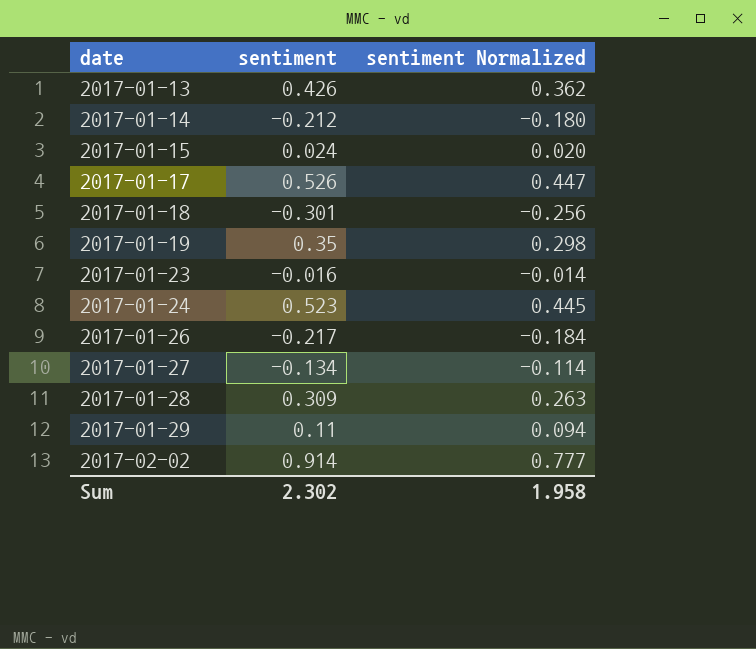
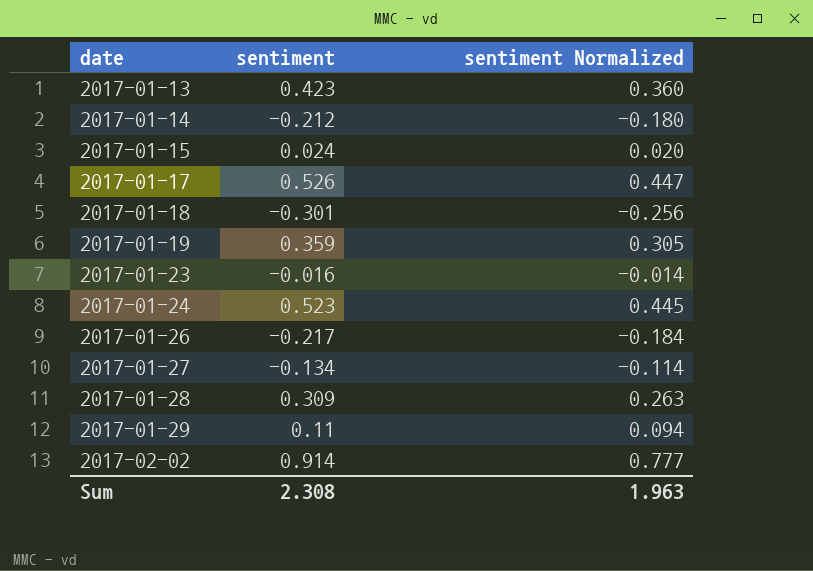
2017-01-13 | sentiment: 0.426 -> 0.423
2017-01-13 | sentiment Normalized: 0.362 -> 0.360
2017-01-19 | sentiment: 0.35 -> 0.359
2017-01-19 | sentiment Normalized: 0.298 -> 0.305
Sum | sentiment: 2.302 -> 2.308
Sum | sentiment Normalized: 1.958 -> 1.963

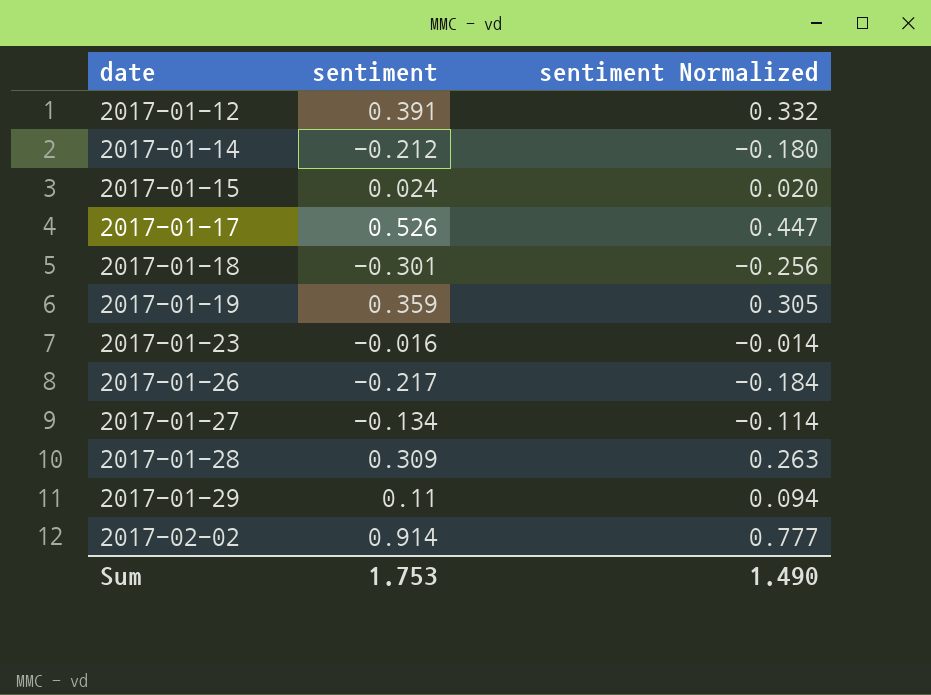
row 2017-01-13: 0.423 | 0.360 -> none
row 2017-01-24: 0.523 | 0.445 -> none
row 2017-01-12: none -> 0.391 | 0.332
Sum | sentiment: 2.308 -> 1.753
Sum | sentiment Normalized: 1.963 -> 1.490

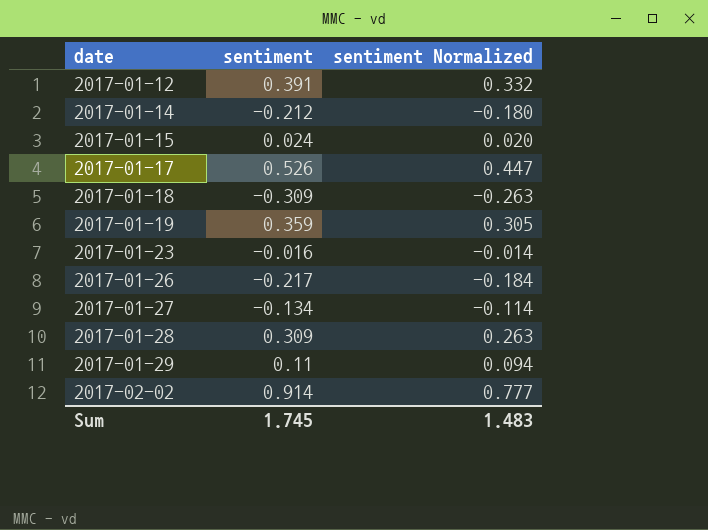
2017-01-18 | sentiment: -0.301 -> -0.309
2017-01-18 | sentiment Normalized: -0.256 -> -0.263
Sum | sentiment: 1.753 -> 1.745
Sum | sentiment Normalized: 1.490 -> 1.483

